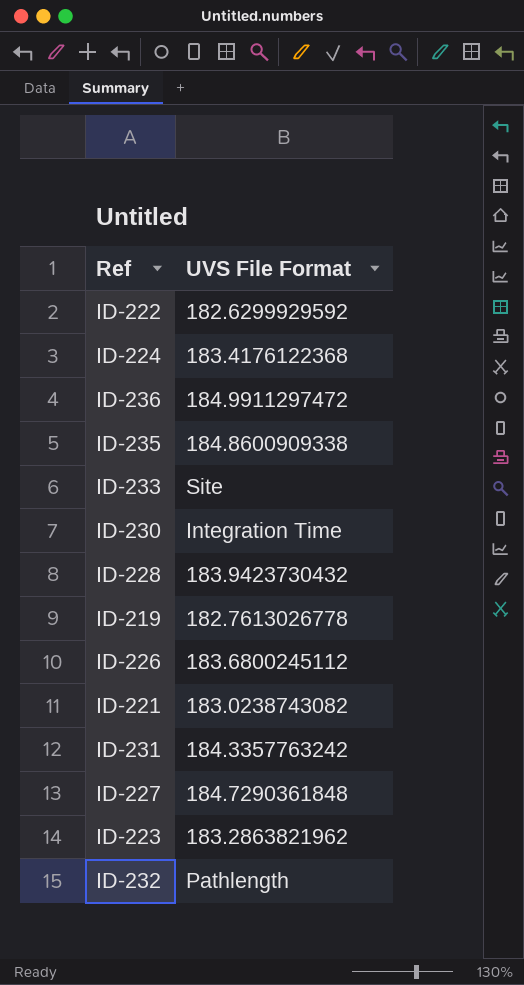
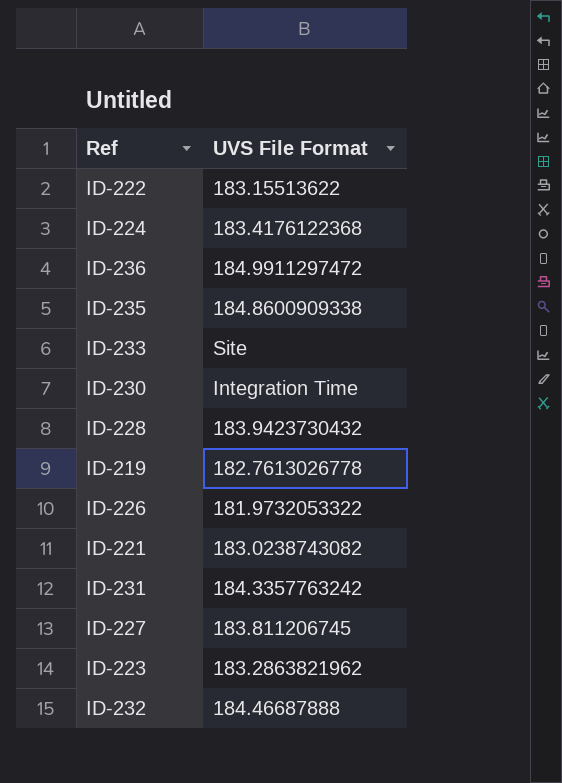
ID-222 | UVS File Format: 182.6299929592 -> 183.15513622
ID-226 | UVS File Format: 183.6800245112 -> 181.9732053322
ID-227 | UVS File Format: 184.7290361848 -> 183.811206745
ID-232 | UVS File Format: Pathlength -> 184.46687888

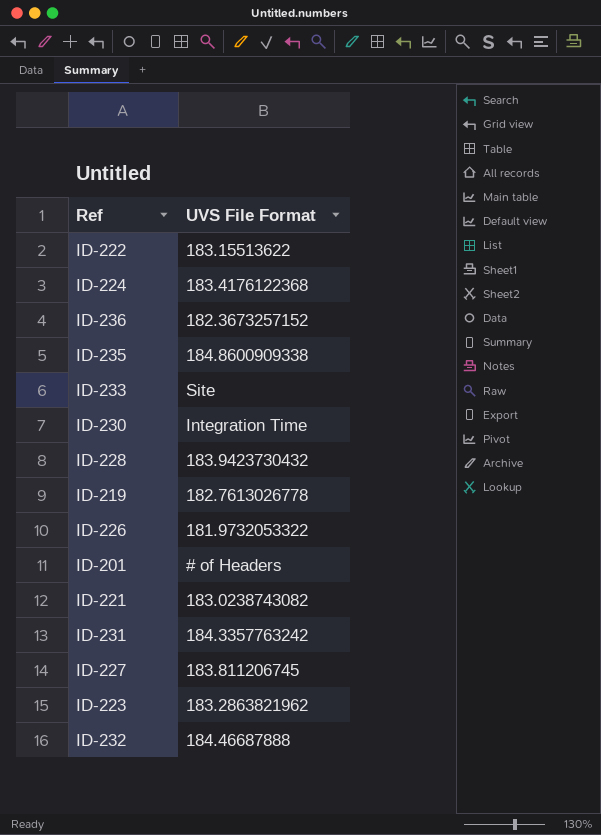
ID-236 | UVS File Format: 184.9911297472 -> 182.3673257152
row ID-201: none -> # of Headers

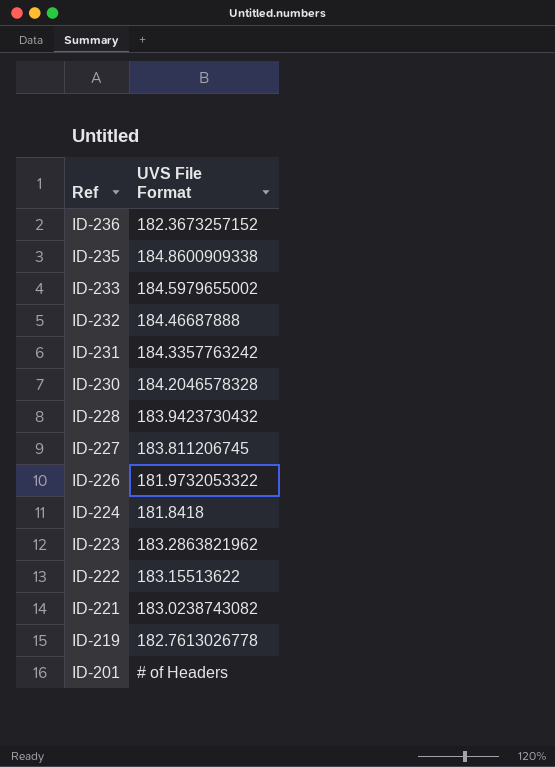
row order: none -> Ref descending
ID-233 | UVS File Format: Site -> 184.5979655002
ID-230 | UVS File Format: Integration Time -> 184.2046578328
ID-224 | UVS File Format: 183.4176122368 -> 181.8418

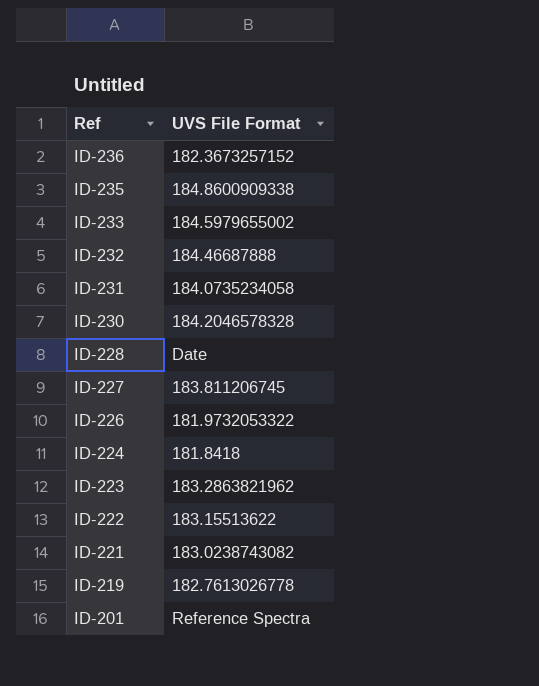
ID-231 | UVS File Format: 184.3357763242 -> 184.0735234058
ID-228 | UVS File Format: 183.9423730432 -> Date
ID-201 | UVS File Format: # of Headers -> Reference Spectra

